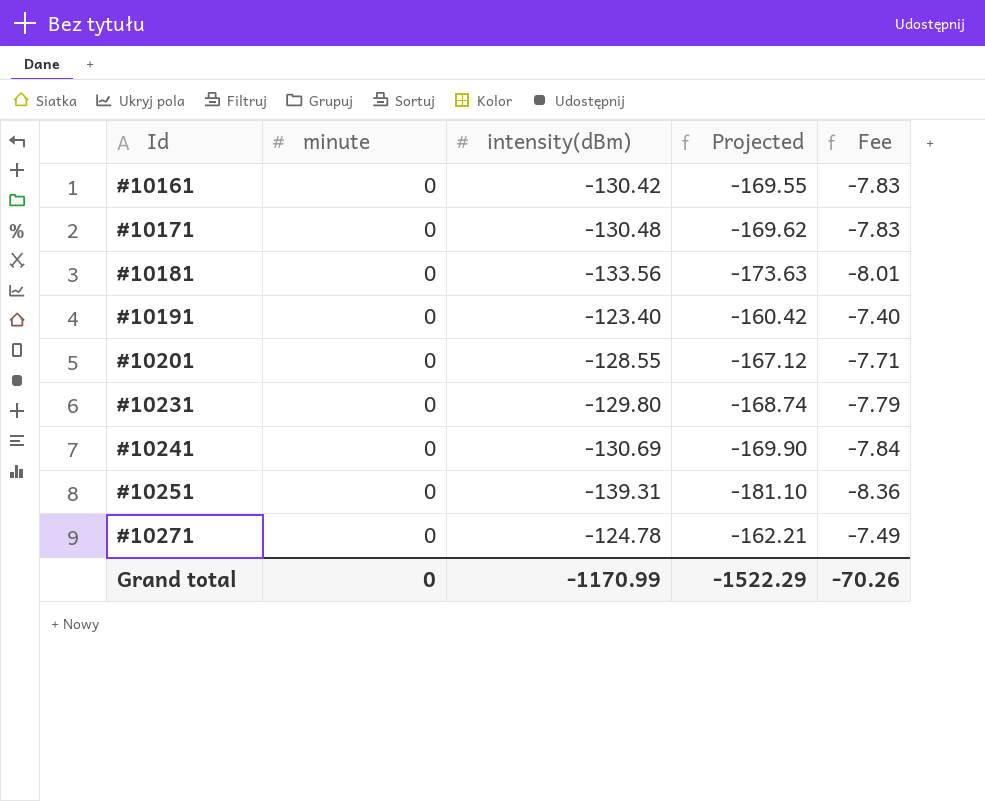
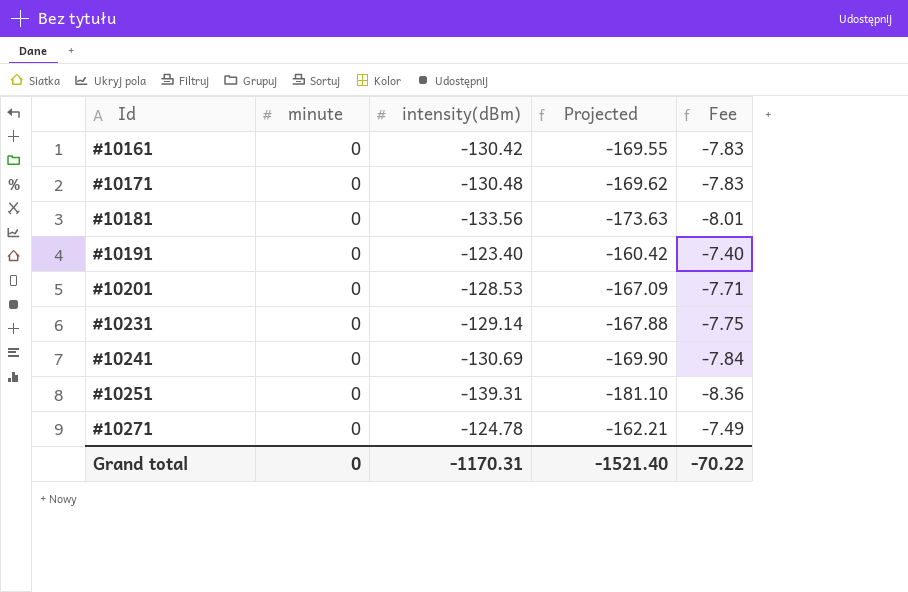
#10201 | intensity(dBm): -128.55 -> -128.53
#10201 | Projected: -167.12 -> -167.09
#10231 | intensity(dBm): -129.80 -> -129.14
#10231 | Projected: -168.74 -> -167.88
#10231 | Fee: -7.79 -> -7.75
Grand total | intensity(dBm): -1170.99 -> -1170.31
Grand total | Projected: -1522.29 -> -1521.40
Grand total | Fee: -70.26 -> -70.22

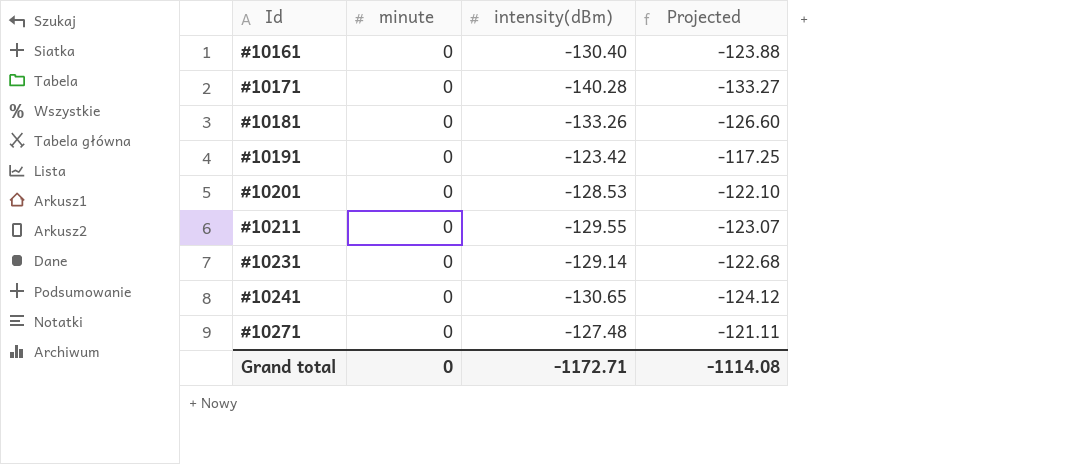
column Fee | formula: [intensity(dBm)] * 0.06 -> none
column Projected | formula: [intensity(dBm)] * 1.3 -> [intensity(dBm)] * 0.95
row #10251: 0 | -139.31 | -181.10 | -8.36 -> none
#10161 | intensity(dBm): -130.42 -> -130.40
#10171 | intensity(dBm): -130.48 -> -140.28
#10181 | intensity(dBm): -133.56 -> -133.26
#10191 | intensity(dBm): -123.40 -> -123.42
row #10211: none -> 0 | -129.55 | -123.07
#10241 | intensity(dBm): -130.69 -> -130.65
#10271 | intensity(dBm): -124.78 -> -127.48
Grand total | intensity(dBm): -1170.31 -> -1172.71
Grand total | Projected: -1521.40 -> -1114.08

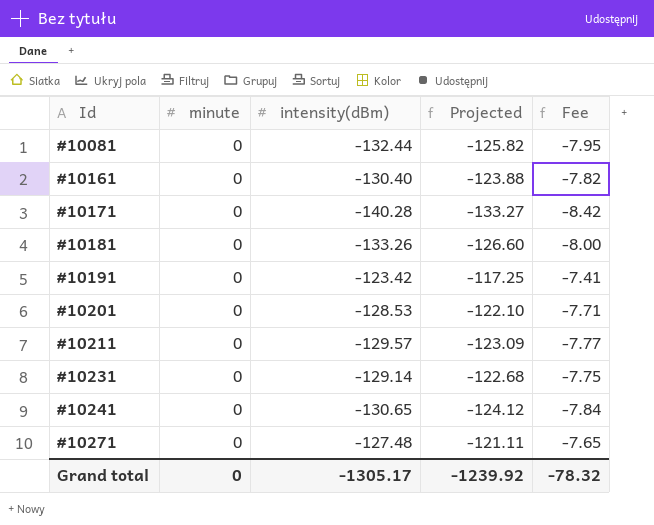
column Fee | formula: none -> [intensity(dBm)] * 0.06
row #10081: none -> 0 | -132.44 | -125.82 | -7.95
#10211 | intensity(dBm): -129.55 -> -129.57
#10211 | Projected: -123.07 -> -123.09
Grand total | intensity(dBm): -1172.71 -> -1305.17
Grand total | Projected: -1114.08 -> -1239.92

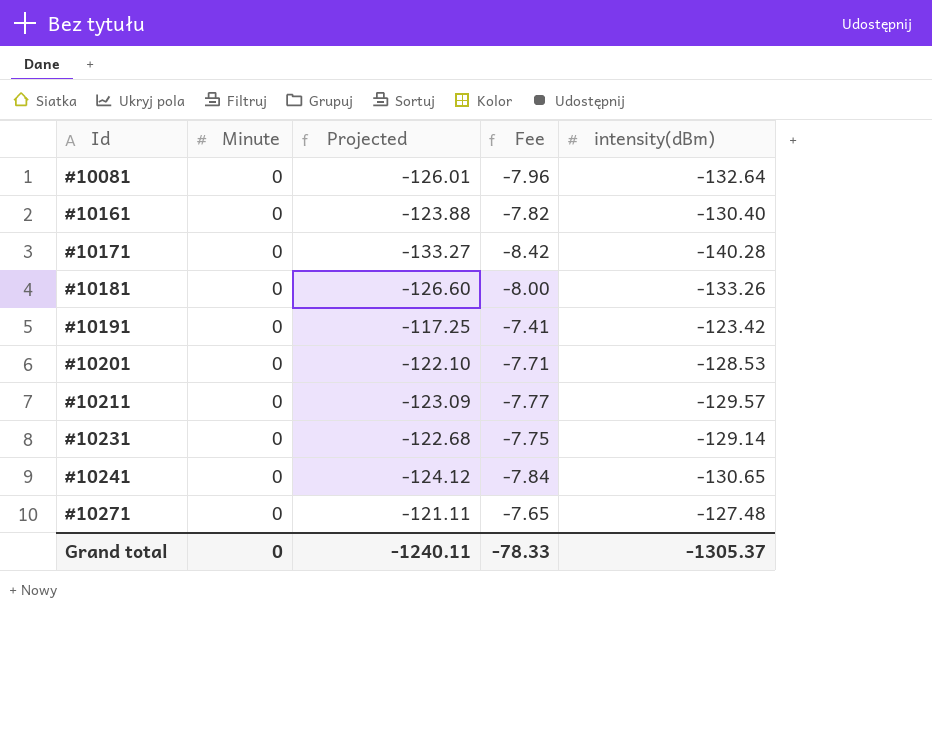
column name: minute -> Minute
column intensity(dBm) | position: 3 -> 5
#10081 | Projected: -125.82 -> -126.01
#10081 | Fee: -7.95 -> -7.96
#10081 | intensity(dBm): -132.44 -> -132.64
Grand total | Projected: -1239.92 -> -1240.11
Grand total | Fee: -78.32 -> -78.33
Grand total | intensity(dBm): -1305.17 -> -1305.37

